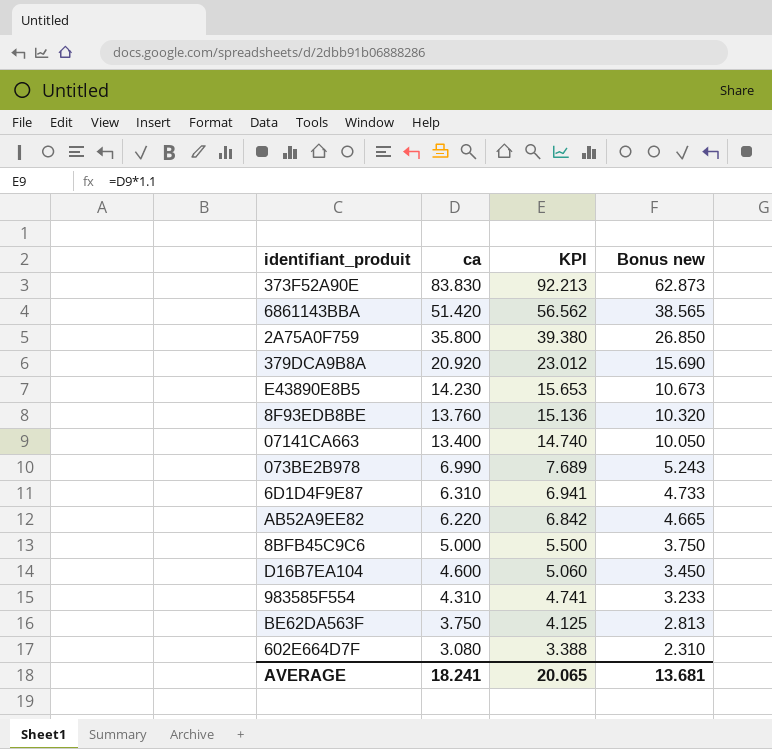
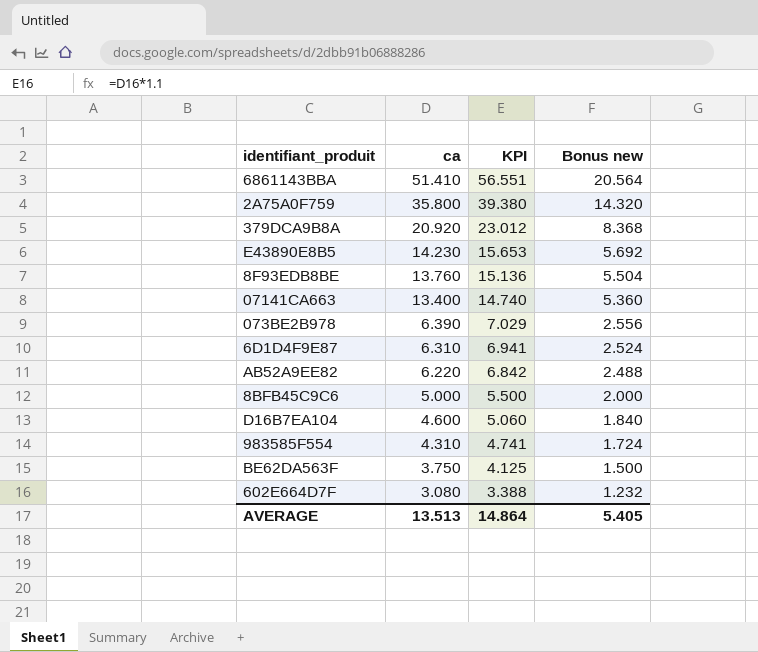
column Bonus new | formula: [ca] * 0.75 -> [ca] * 0.4
row 373F52A90E: 83.830 | 92.213 | 62.873 -> none
6861143BBA | ca: 51.420 -> 51.410
6861143BBA | KPI: 56.562 -> 56.551
073BE2B978 | ca: 6.990 -> 6.390
073BE2B978 | KPI: 7.689 -> 7.029
AVERAGE | ca: 18.241 -> 13.513
AVERAGE | KPI: 20.065 -> 14.864
AVERAGE | Bonus new: 13.681 -> 5.405

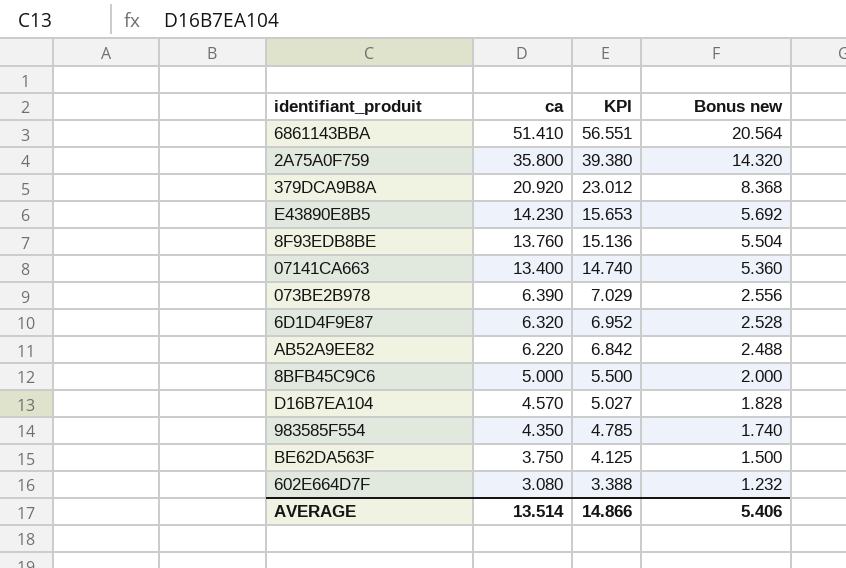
6D1D4F9E87 | ca: 6.310 -> 6.320
6D1D4F9E87 | KPI: 6.941 -> 6.952
6D1D4F9E87 | Bonus new: 2.524 -> 2.528
D16B7EA104 | ca: 4.600 -> 4.570
D16B7EA104 | KPI: 5.060 -> 5.027
D16B7EA104 | Bonus new: 1.840 -> 1.828
983585F554 | ca: 4.310 -> 4.350
983585F554 | KPI: 4.741 -> 4.785
983585F554 | Bonus new: 1.724 -> 1.740
AVERAGE | ca: 13.513 -> 13.514
AVERAGE | KPI: 14.864 -> 14.866
AVERAGE | Bonus new: 5.405 -> 5.406

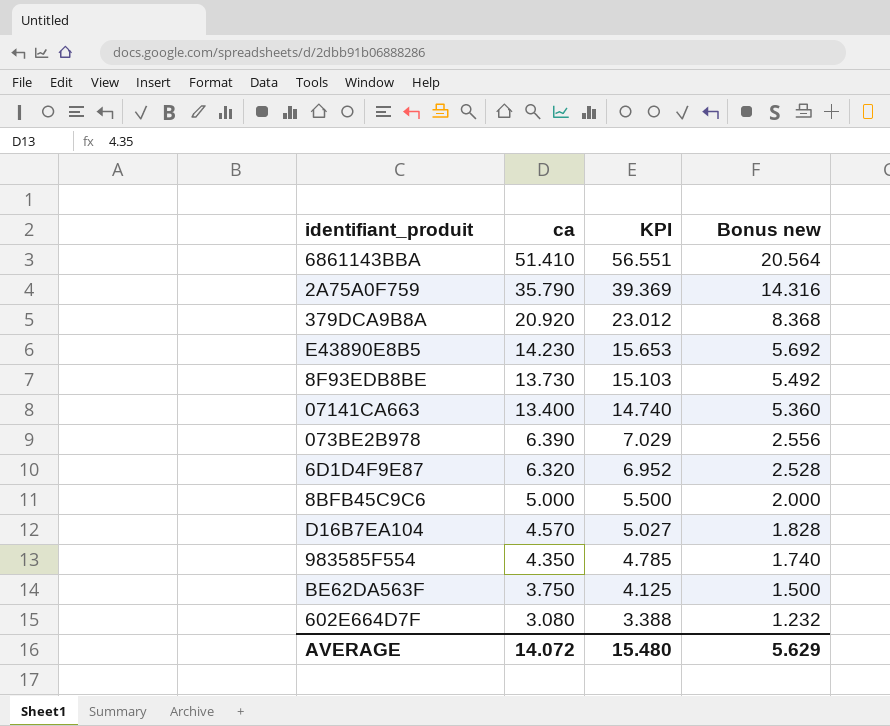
row AB52A9EE82: 6.220 | 6.842 | 2.488 -> none
2A75A0F759 | ca: 35.800 -> 35.790
2A75A0F759 | KPI: 39.380 -> 39.369
2A75A0F759 | Bonus new: 14.320 -> 14.316
8F93EDB8BE | ca: 13.760 -> 13.730
8F93EDB8BE | KPI: 15.136 -> 15.103
8F93EDB8BE | Bonus new: 5.504 -> 5.492
AVERAGE | ca: 13.514 -> 14.072
AVERAGE | KPI: 14.866 -> 15.480
AVERAGE | Bonus new: 5.406 -> 5.629

